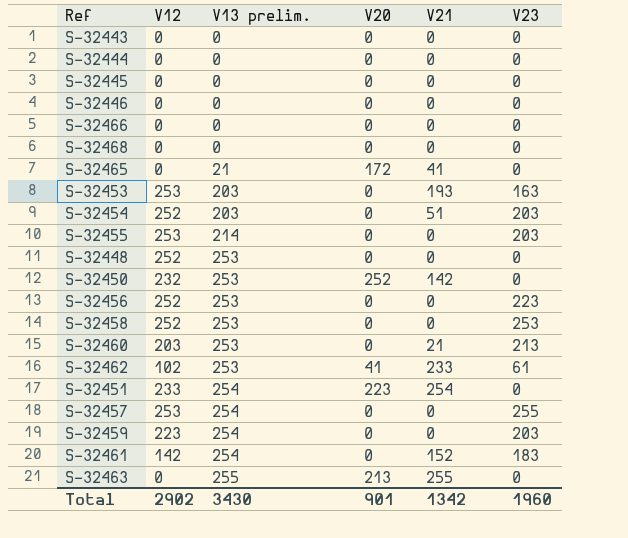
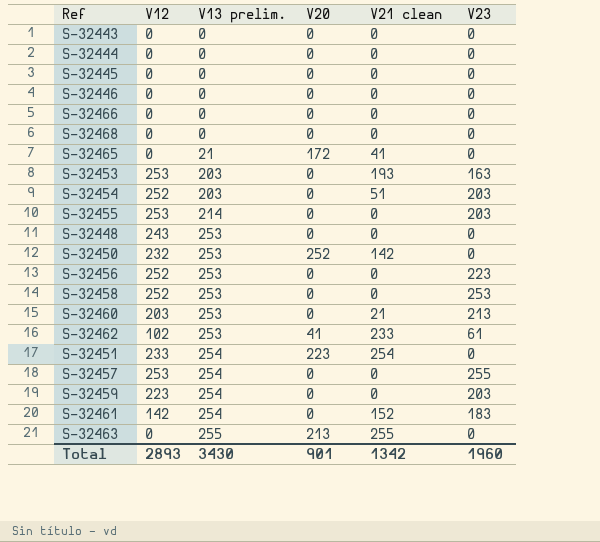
column name: V21 -> V21 clean
S-32448 | V12: 252 -> 243
Total | V12: 2902 -> 2893

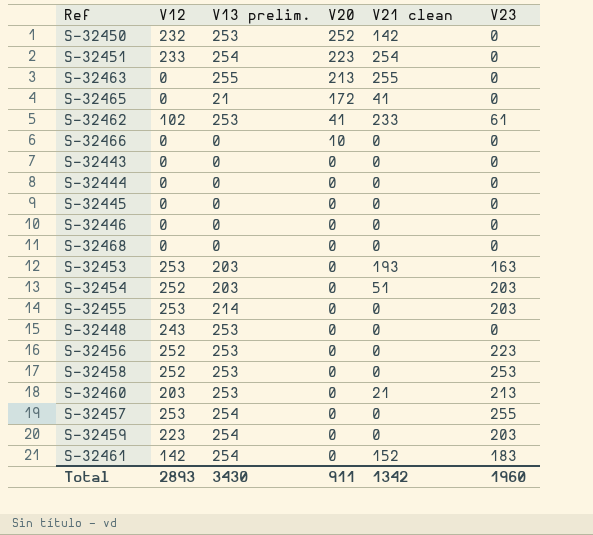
row order: V13 prelim. ascending -> V20 descending
S-32466 | V20: 0 -> 10
Total | V20: 901 -> 911

